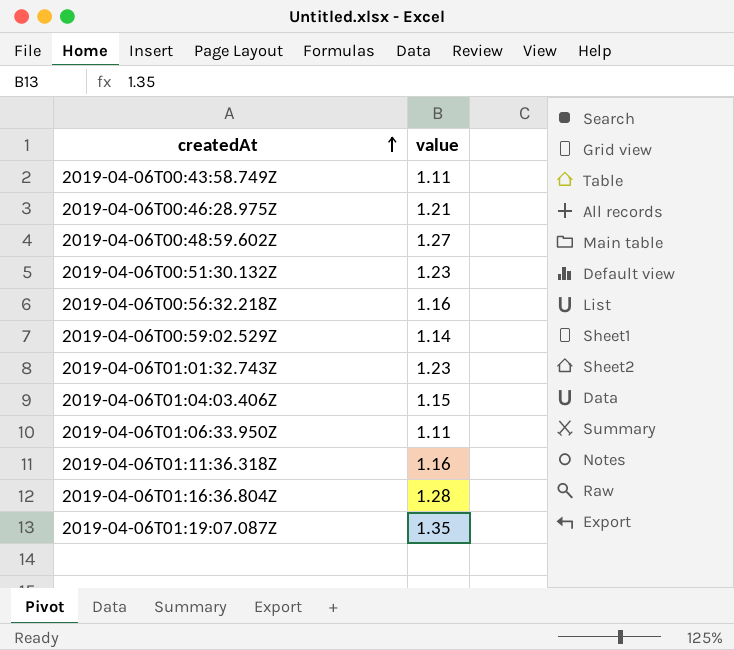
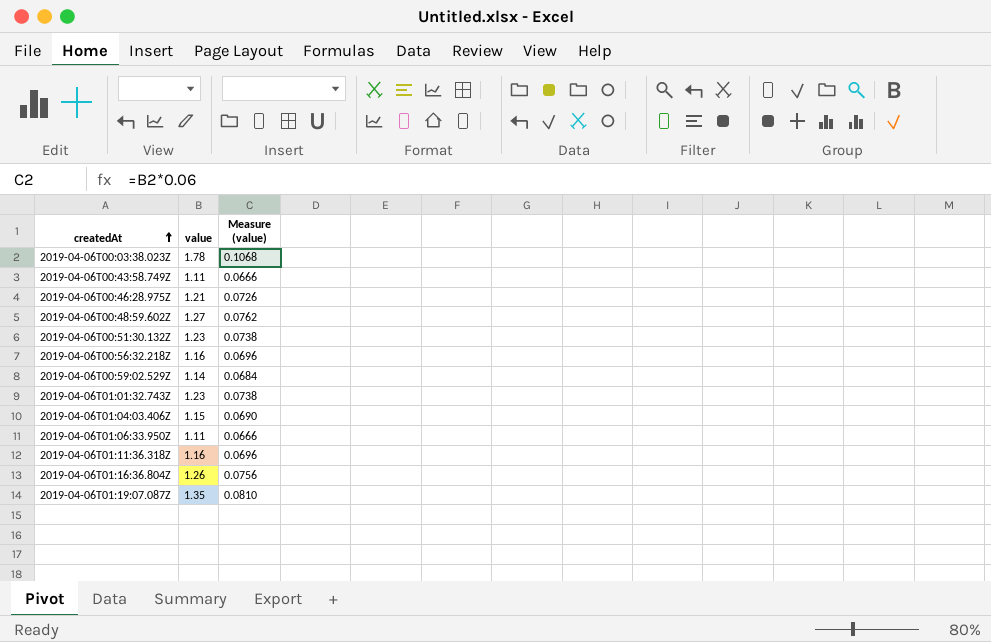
column Measure (value) | formula: none -> [value] * 0.06
row 2019-04-06T00:03:38.023Z: none -> 1.78 | 0.1068
2019-04-06T01:16:36.804Z | value: 1.28 -> 1.26

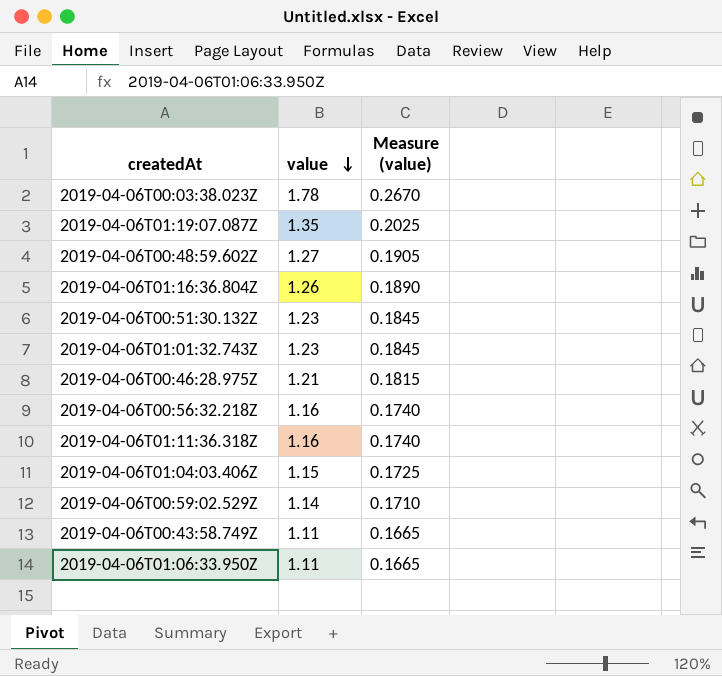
row order: createdAt ascending -> value descending
column Measure (value) | formula: [value] * 0.06 -> [value] * 0.15

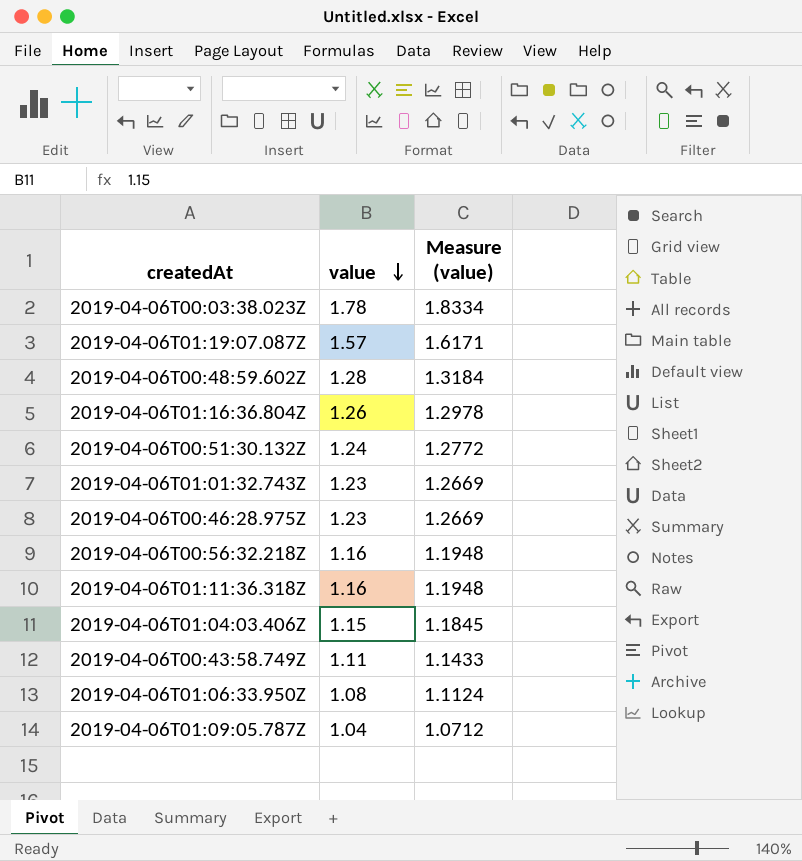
column Measure (value) | formula: [value] * 0.15 -> [value] * 1.03
row 2019-04-06T00:59:02.529Z: 1.14 | 0.1710 -> none
2019-04-06T01:19:07.087Z | value: 1.35 -> 1.57
2019-04-06T00:48:59.602Z | value: 1.27 -> 1.28
2019-04-06T00:51:30.132Z | value: 1.23 -> 1.24
2019-04-06T00:46:28.975Z | value: 1.21 -> 1.23
2019-04-06T01:06:33.950Z | value: 1.11 -> 1.08
row 2019-04-06T01:09:05.787Z: none -> 1.04 | 1.0712

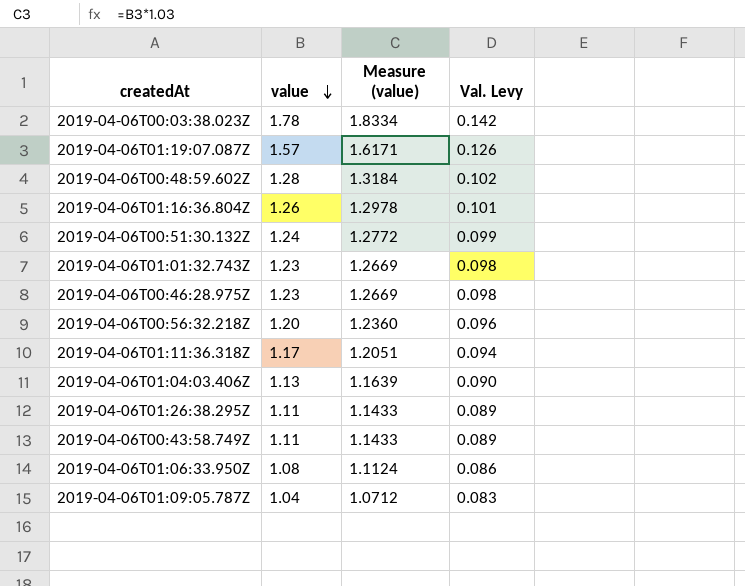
column Val. Levy | formula: none -> [value] * 0.08
2019-04-06T00:56:32.218Z | value: 1.16 -> 1.20
2019-04-06T00:56:32.218Z | Measure (value): 1.1948 -> 1.2360
2019-04-06T01:11:36.318Z | value: 1.16 -> 1.17
2019-04-06T01:11:36.318Z | Measure (value): 1.1948 -> 1.2051
2019-04-06T01:04:03.406Z | value: 1.15 -> 1.13
2019-04-06T01:04:03.406Z | Measure (value): 1.1845 -> 1.1639
row 2019-04-06T01:26:38.295Z: none -> 1.11 | 1.1433 | 0.089

